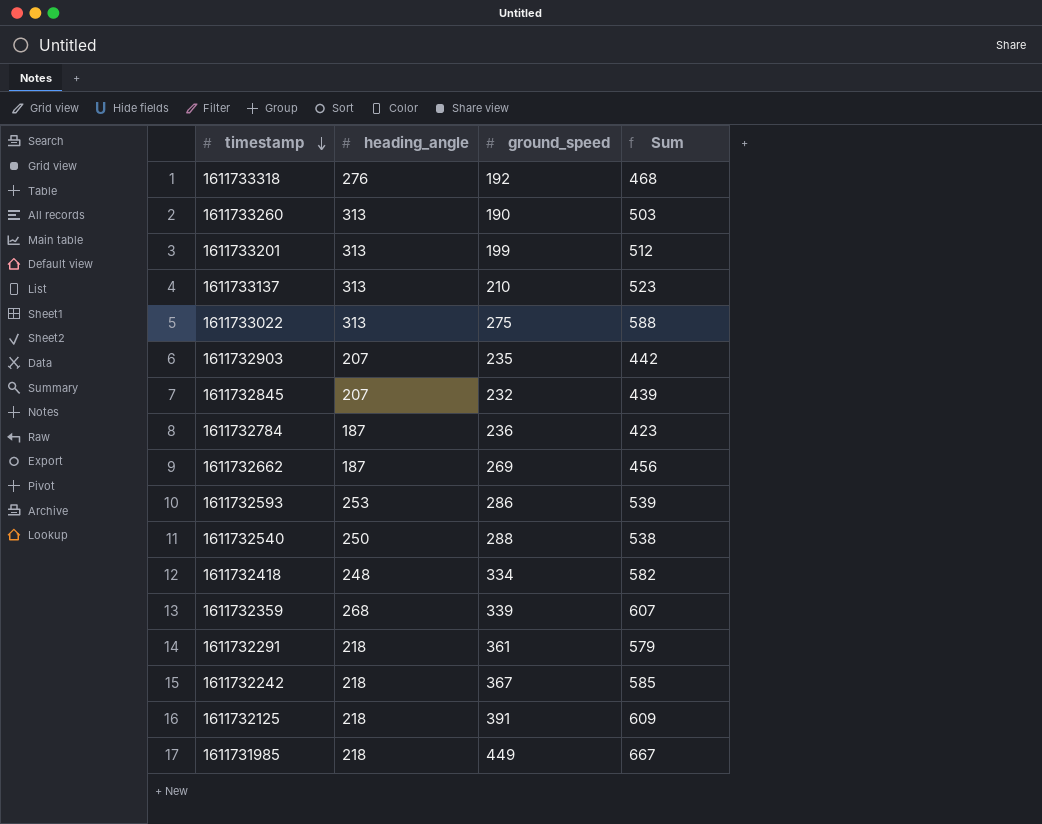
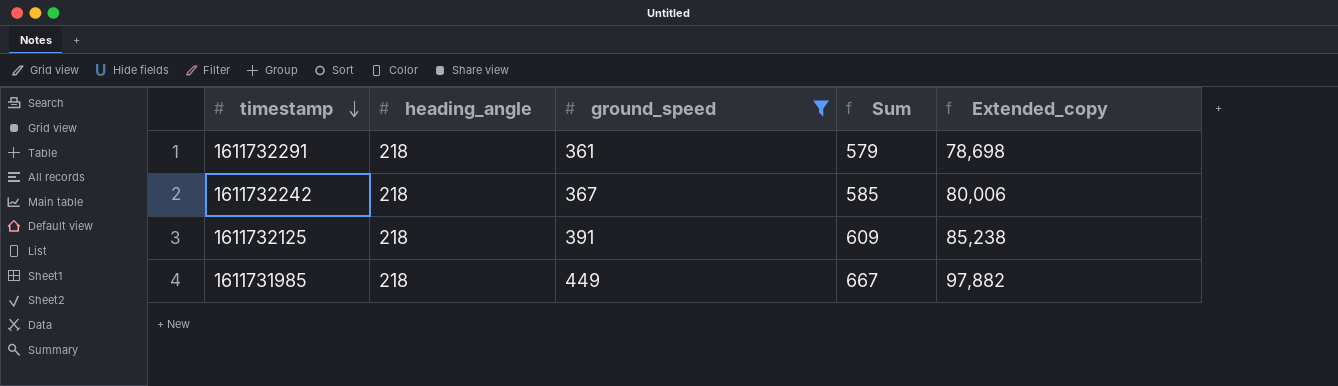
filter: none -> ground_speed >= 361
column Extended_copy | formula: none -> [heading_angle] * [ground_speed]

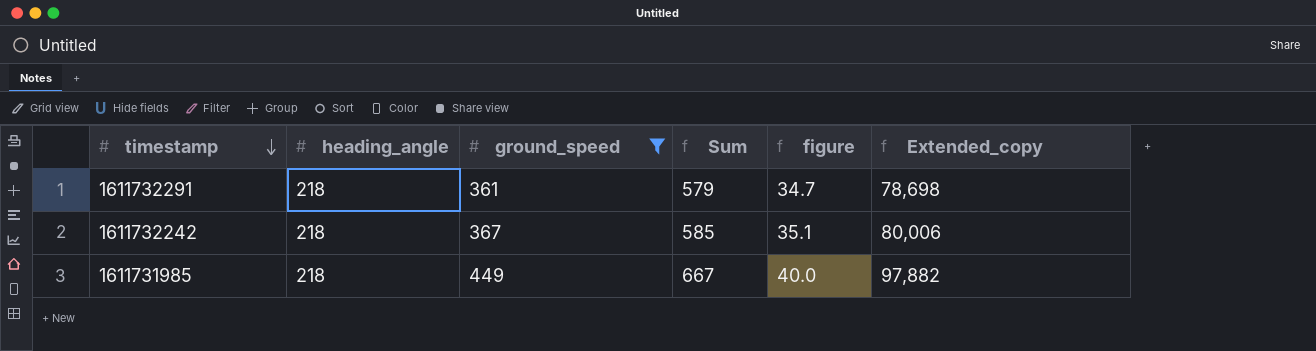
column figure | formula: none -> [Sum] * 0.06
row 1611732125: 218 | 391 | 609 | 85,238 -> none

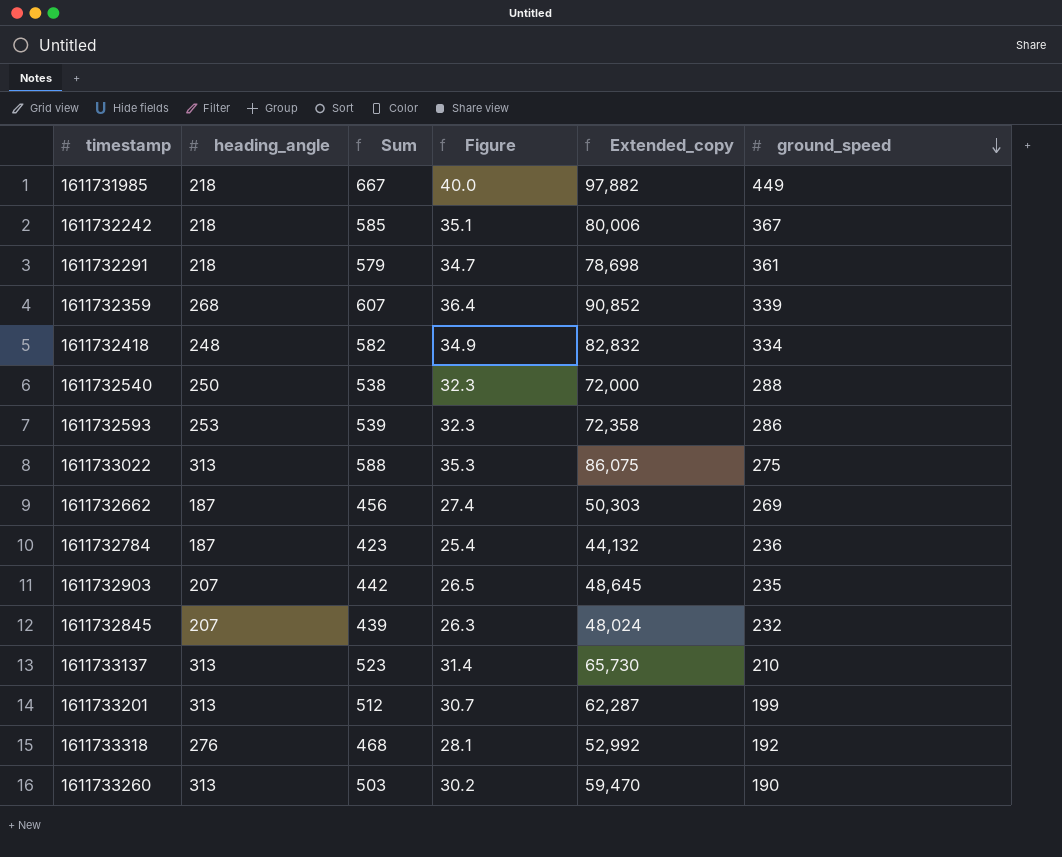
filter: ground_speed >= 361 -> none
row order: timestamp descending -> ground_speed descending
column name: figure -> Figure
column ground_speed | position: 3 -> 6

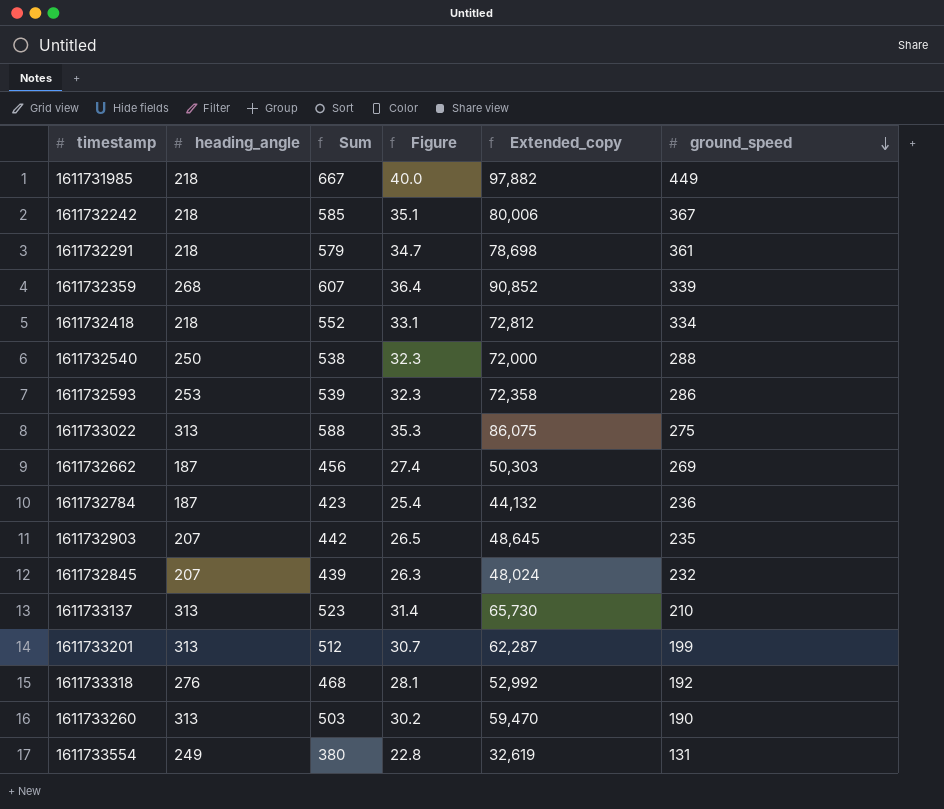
1611732418 | heading_angle: 248 -> 218
1611732418 | Sum: 582 -> 552
1611732418 | Figure: 34.9 -> 33.1
1611732418 | Extended_copy: 82,832 -> 72,812
row 1611733554: none -> 249 | 380 | 22.8 | 32,619 | 131

